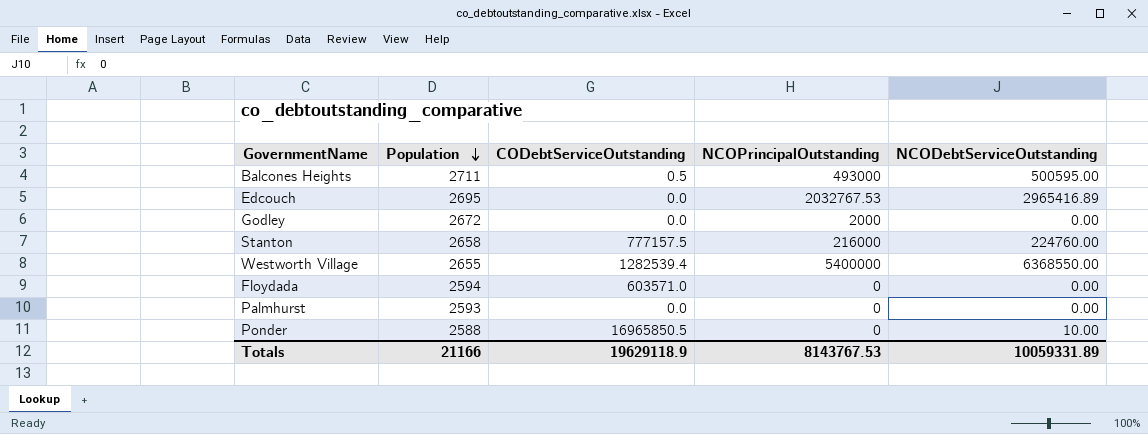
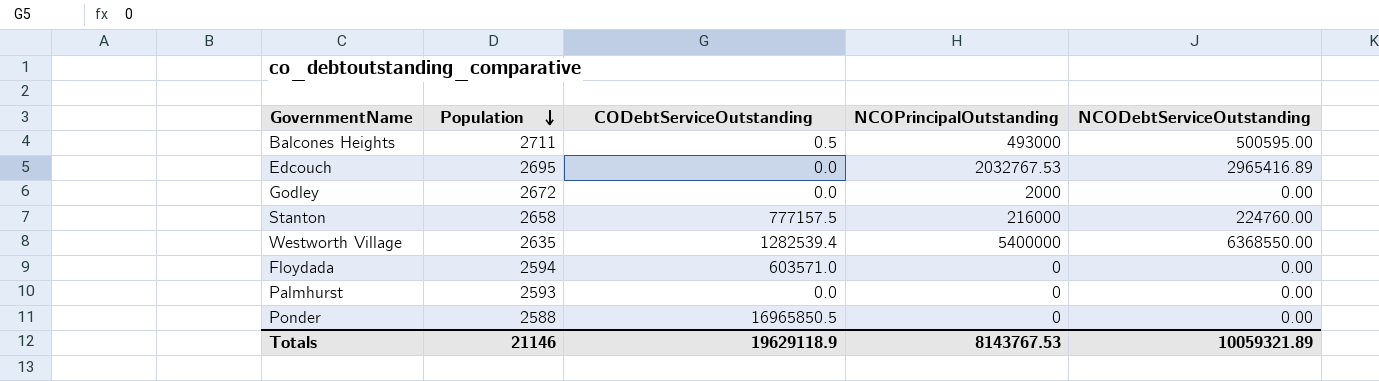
Westworth Village | Population: 2655 -> 2635
Ponder | NCODebtServiceOutstanding: 10.00 -> 0.00
Totals | Population: 21166 -> 21146
Totals | NCODebtServiceOutstanding: 10059331.89 -> 10059321.89

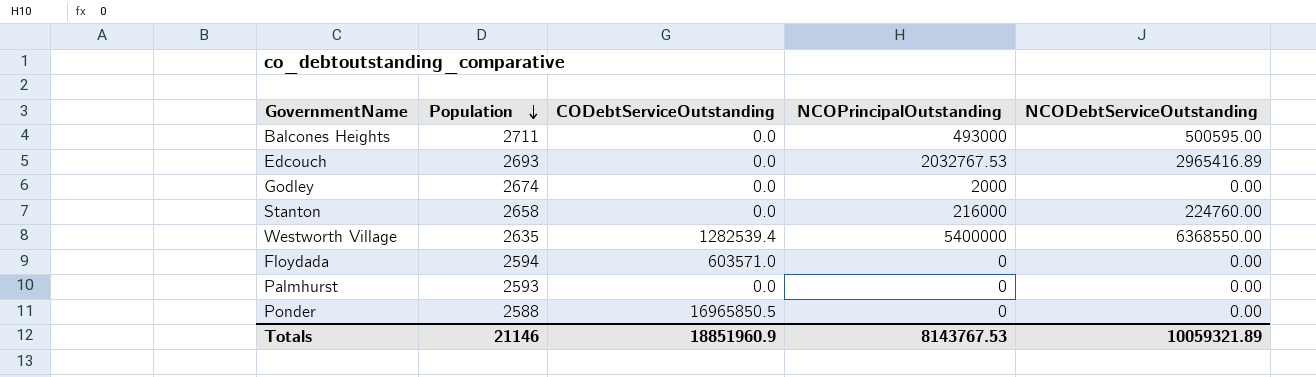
Balcones Heights | CODebtServiceOutstanding: 0.5 -> 0.0
Edcouch | Population: 2695 -> 2693
Godley | Population: 2672 -> 2674
Stanton | CODebtServiceOutstanding: 777157.5 -> 0.0
Totals | CODebtServiceOutstanding: 19629118.9 -> 18851960.9

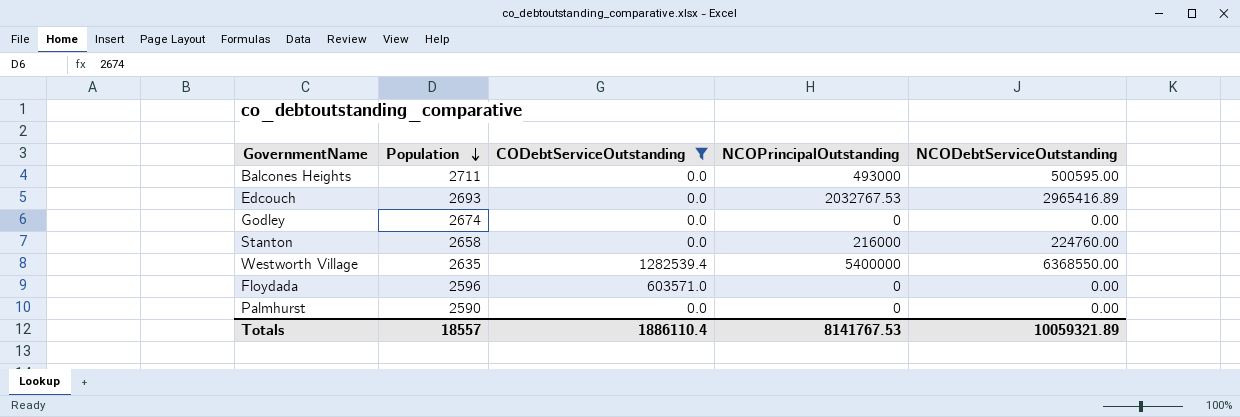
filter: none -> CODebtServiceOutstanding != 16965850.5
Godley | NCOPrincipalOutstanding: 2000 -> 0
Floydada | Population: 2594 -> 2596
Palmhurst | Population: 2593 -> 2590
Totals | Population: 21146 -> 18557
Totals | CODebtServiceOutstanding: 18851960.9 -> 1886110.4
Totals | NCOPrincipalOutstanding: 8143767.53 -> 8141767.53

